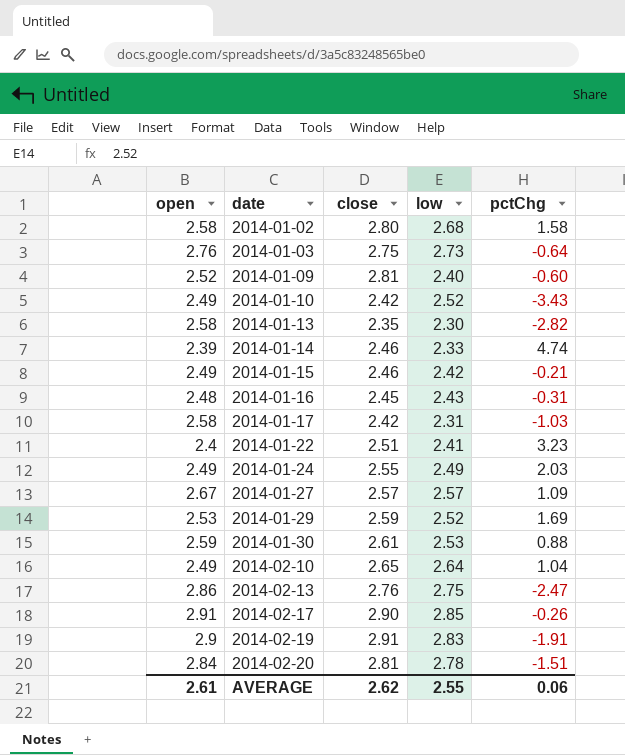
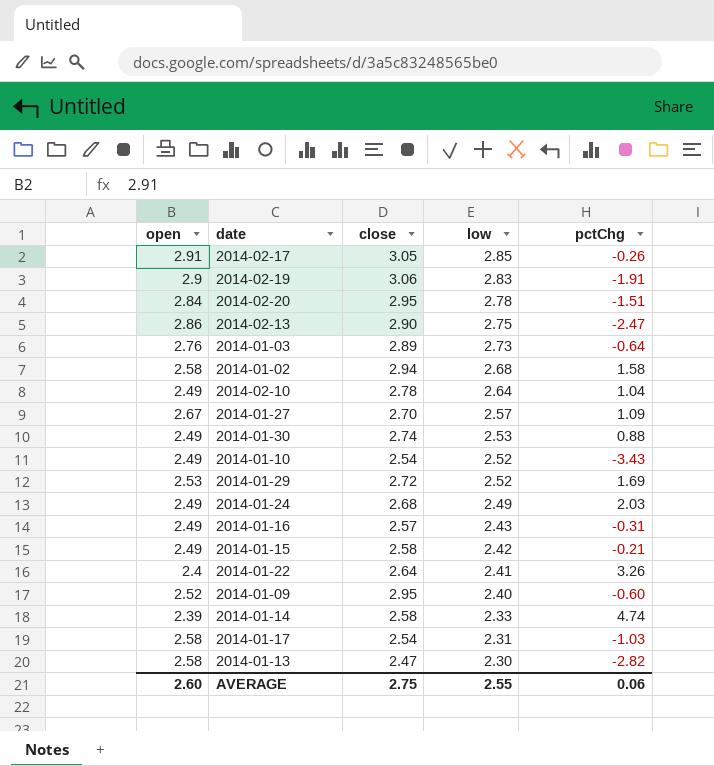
row order: date ascending -> low descending
2014-02-17 | close: 2.90 -> 3.05
2014-02-19 | close: 2.91 -> 3.06
2014-02-20 | close: 2.81 -> 2.95
2014-02-13 | close: 2.76 -> 2.90
2014-01-03 | close: 2.75 -> 2.89
2014-01-02 | close: 2.80 -> 2.94
2014-02-10 | close: 2.65 -> 2.78
2014-01-27 | close: 2.57 -> 2.70
2014-01-30 | open: 2.59 -> 2.49
2014-01-30 | close: 2.61 -> 2.74
2014-01-10 | close: 2.42 -> 2.54
2014-01-29 | close: 2.59 -> 2.72
2014-01-24 | close: 2.55 -> 2.68
2014-01-16 | open: 2.48 -> 2.49
2014-01-16 | close: 2.45 -> 2.57
2014-01-15 | close: 2.46 -> 2.58
2014-01-22 | close: 2.51 -> 2.64
2014-01-22 | pctChg: 3.23 -> 3.26
2014-01-09 | close: 2.81 -> 2.95
2014-01-14 | close: 2.46 -> 2.58
2014-01-17 | close: 2.42 -> 2.54
2014-01-13 | close: 2.35 -> 2.47
AVERAGE | open: 2.61 -> 2.60
AVERAGE | close: 2.62 -> 2.75

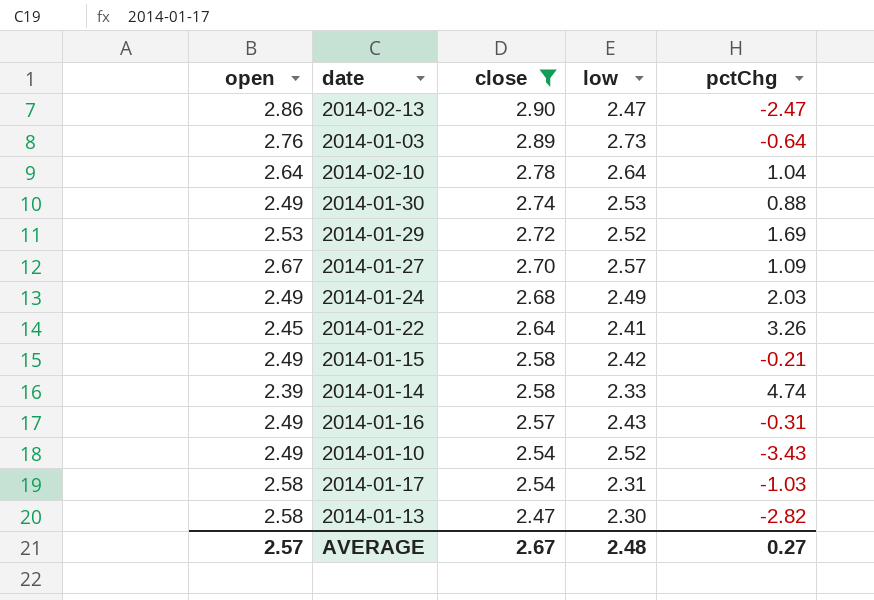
filter: none -> close <= 2.90
row order: low descending -> close descending
2014-02-13 | low: 2.75 -> 2.47
2014-02-10 | open: 2.49 -> 2.64
2014-01-22 | open: 2.4 -> 2.45
AVERAGE | open: 2.60 -> 2.57
AVERAGE | close: 2.75 -> 2.67
AVERAGE | low: 2.55 -> 2.48
AVERAGE | pctChg: 0.06 -> 0.27

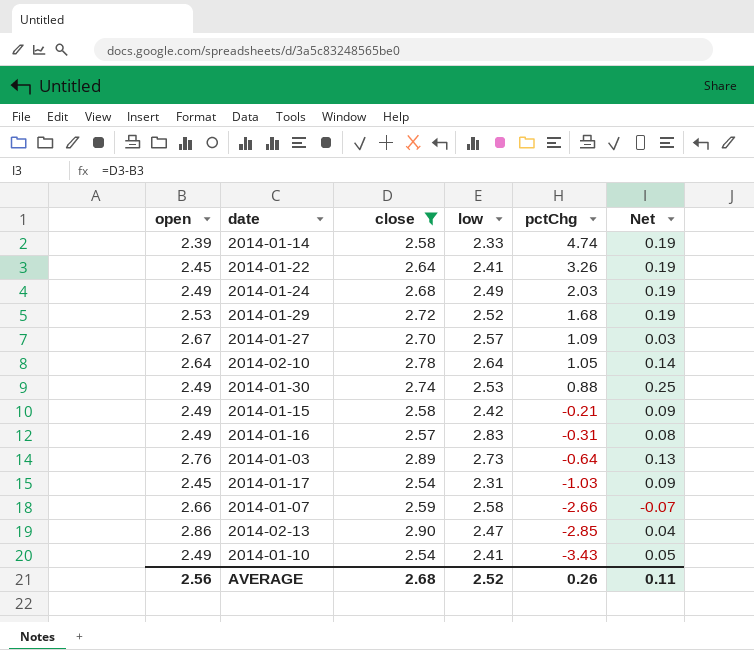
row order: close descending -> pctChg descending
column Net | formula: none -> [close] - [open]
row 2014-01-13: 2.58 | 2.47 | 2.30 | -2.82 -> none
2014-01-29 | pctChg: 1.69 -> 1.68
2014-02-10 | pctChg: 1.04 -> 1.05
2014-01-16 | low: 2.43 -> 2.83
2014-01-17 | open: 2.58 -> 2.45
row 2014-01-07: none -> 2.66 | 2.59 | 2.58 | -2.66 | -0.07
2014-02-13 | pctChg: -2.47 -> -2.85
2014-01-10 | low: 2.52 -> 2.41
AVERAGE | open: 2.57 -> 2.56
AVERAGE | close: 2.67 -> 2.68
AVERAGE | low: 2.48 -> 2.52
AVERAGE | pctChg: 0.27 -> 0.26

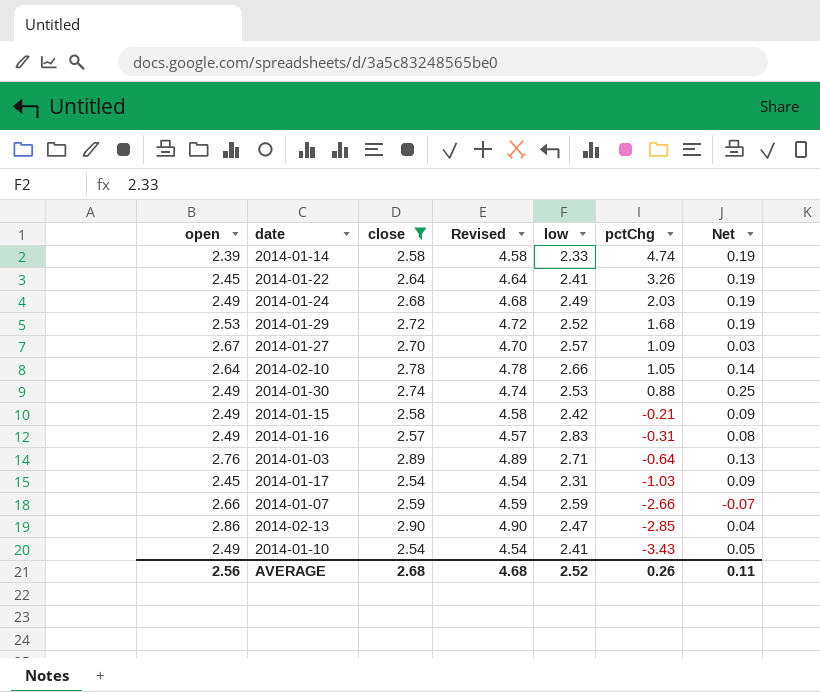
column Revised | formula: none -> [close] + 2
2014-02-10 | low: 2.64 -> 2.66
2014-01-03 | low: 2.73 -> 2.71
2014-01-07 | low: 2.58 -> 2.59

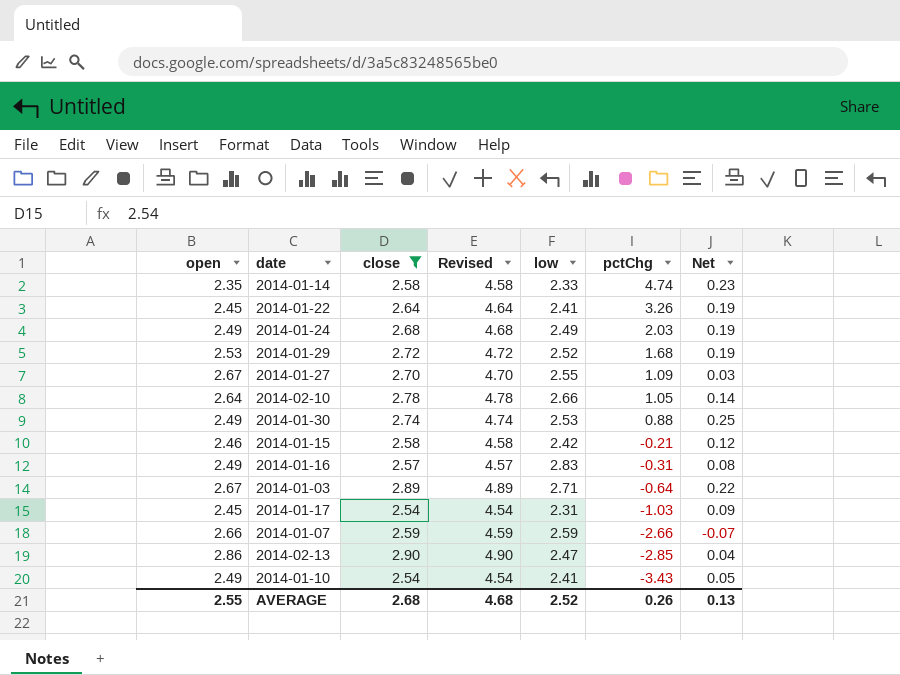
2014-01-14 | open: 2.39 -> 2.35
2014-01-14 | Net: 0.19 -> 0.23
2014-01-27 | low: 2.57 -> 2.55
2014-01-15 | open: 2.49 -> 2.46
2014-01-15 | Net: 0.09 -> 0.12
2014-01-03 | open: 2.76 -> 2.67
2014-01-03 | Net: 0.13 -> 0.22
AVERAGE | open: 2.56 -> 2.55
AVERAGE | Net: 0.11 -> 0.13

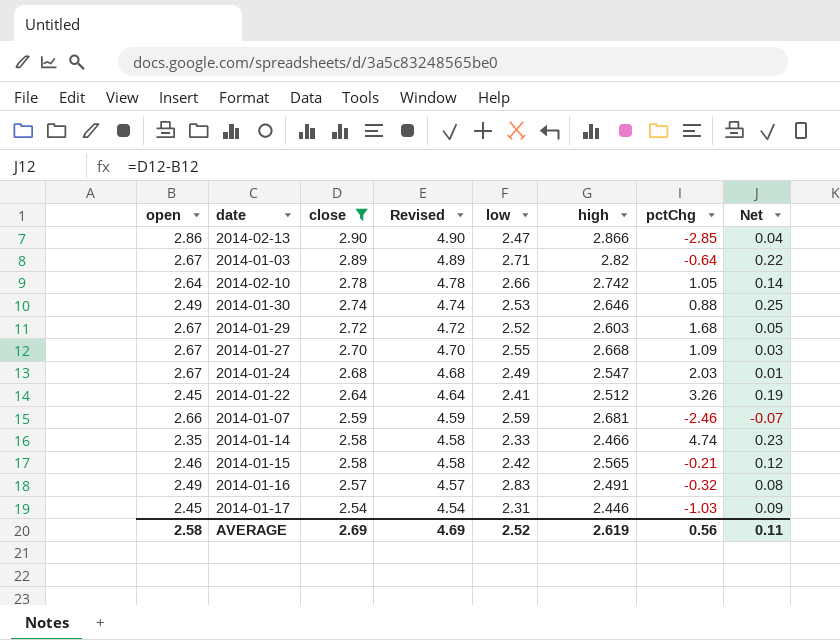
row order: pctChg descending -> close descending
column high | position: none -> 6
row 2014-01-10: 2.49 | 2.54 | 4.54 | 2.41 | -3.43 | 0.05 -> none
2014-01-29 | open: 2.53 -> 2.67
2014-01-29 | Net: 0.19 -> 0.05
2014-01-24 | open: 2.49 -> 2.67
2014-01-24 | Net: 0.19 -> 0.01
2014-01-07 | pctChg: -2.66 -> -2.46
2014-01-16 | pctChg: -0.31 -> -0.32
AVERAGE | open: 2.55 -> 2.58
AVERAGE | close: 2.68 -> 2.69
AVERAGE | Revised: 4.68 -> 4.69
AVERAGE | pctChg: 0.26 -> 0.56
AVERAGE | Net: 0.13 -> 0.11

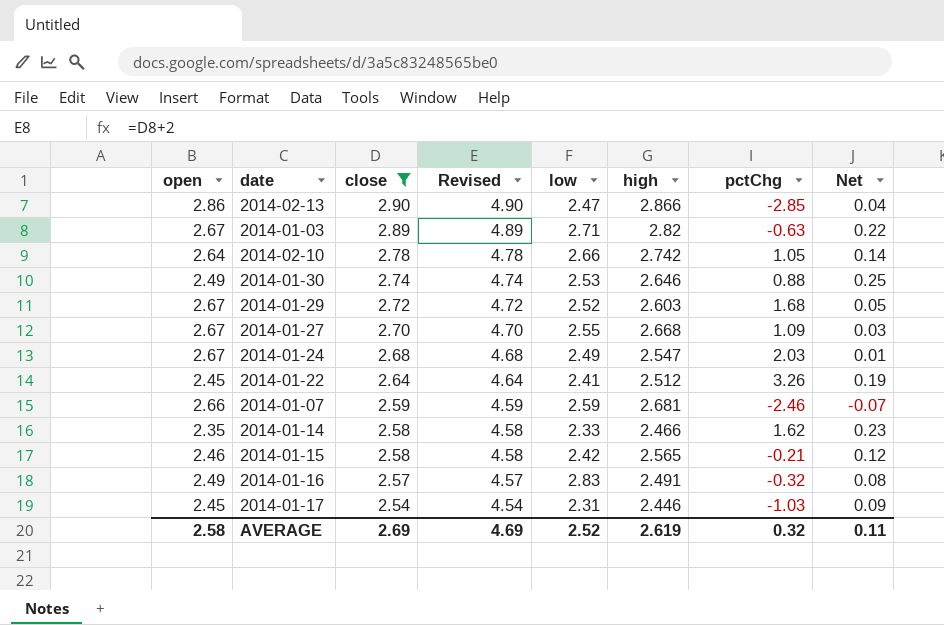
2014-01-03 | pctChg: -0.64 -> -0.63
2014-01-14 | pctChg: 4.74 -> 1.62
AVERAGE | pctChg: 0.56 -> 0.32

